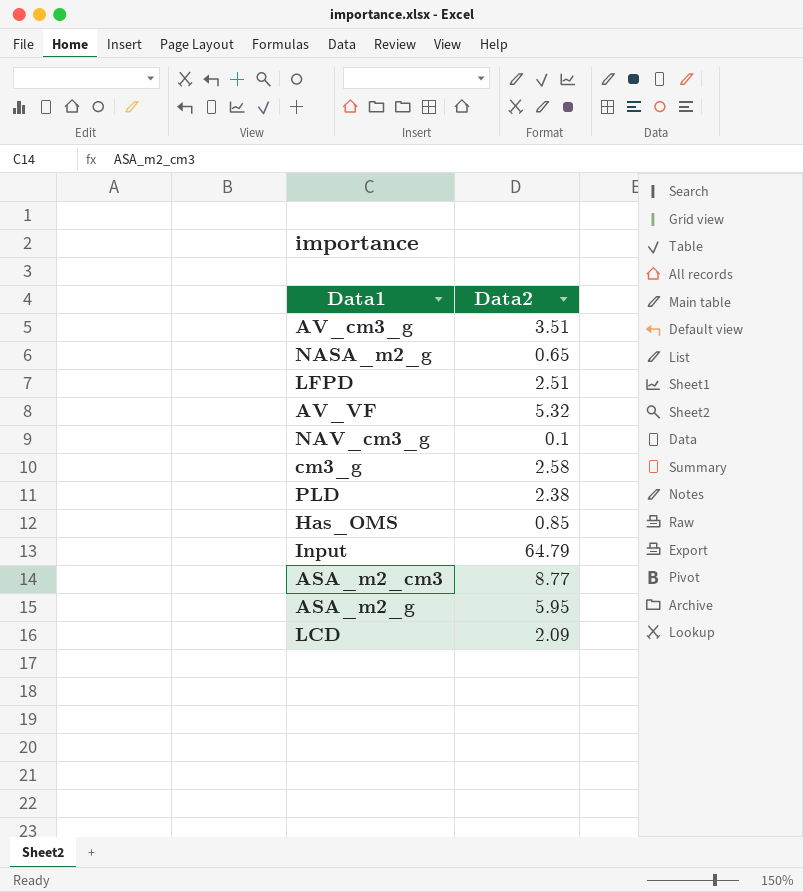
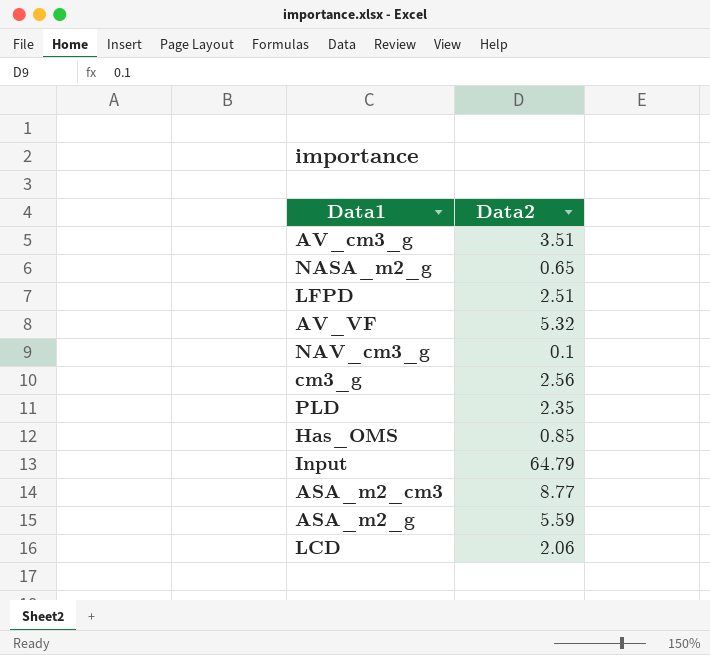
cm3_g | Data2: 2.58 -> 2.56
PLD | Data2: 2.38 -> 2.35
ASA_m2_g | Data2: 5.95 -> 5.59
LCD | Data2: 2.09 -> 2.06

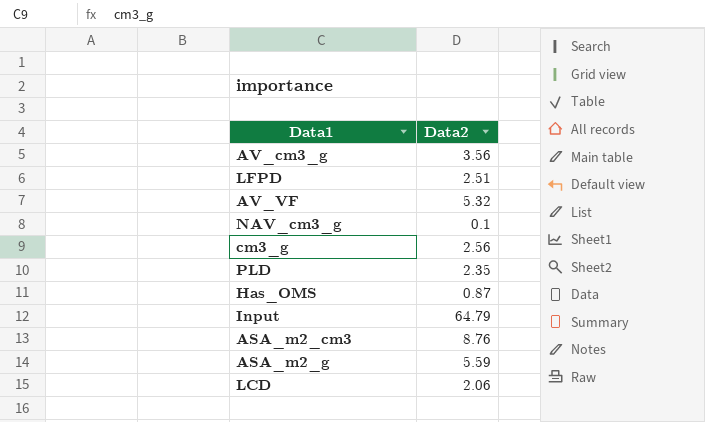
row NASA_m2_g: 0.65 -> none
AV_cm3_g | Data2: 3.51 -> 3.56
Has_OMS | Data2: 0.85 -> 0.87
ASA_m2_cm3 | Data2: 8.77 -> 8.76

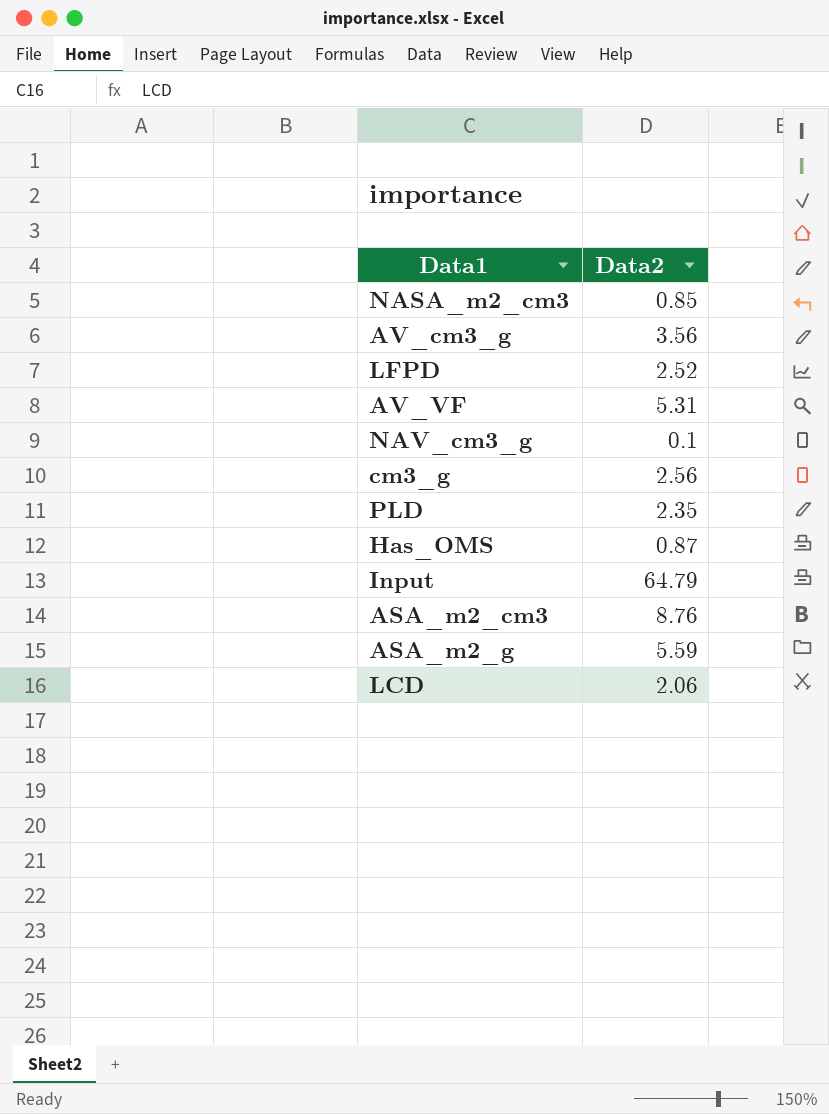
row NASA_m2_cm3: none -> 0.85
LFPD | Data2: 2.51 -> 2.52
AV_VF | Data2: 5.32 -> 5.31

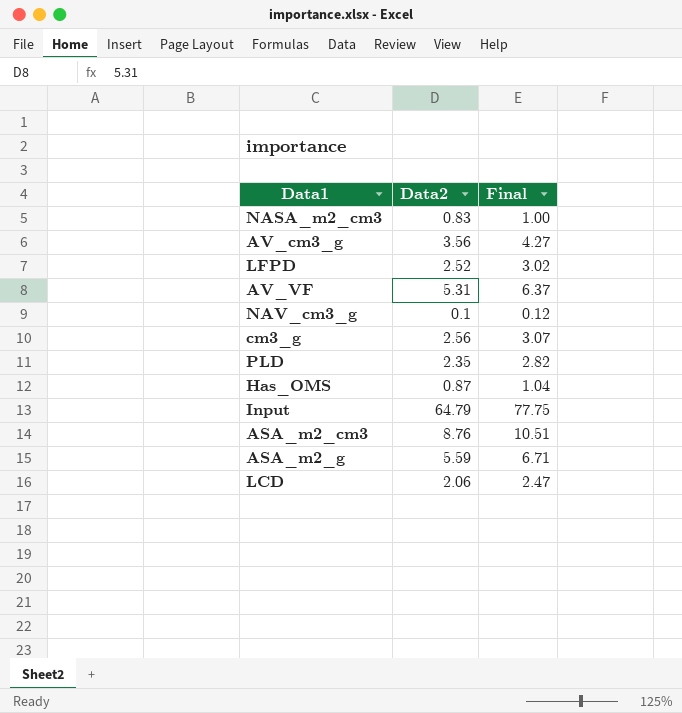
column Final | formula: none -> [Data2] * 1.2
NASA_m2_cm3 | Data2: 0.85 -> 0.83

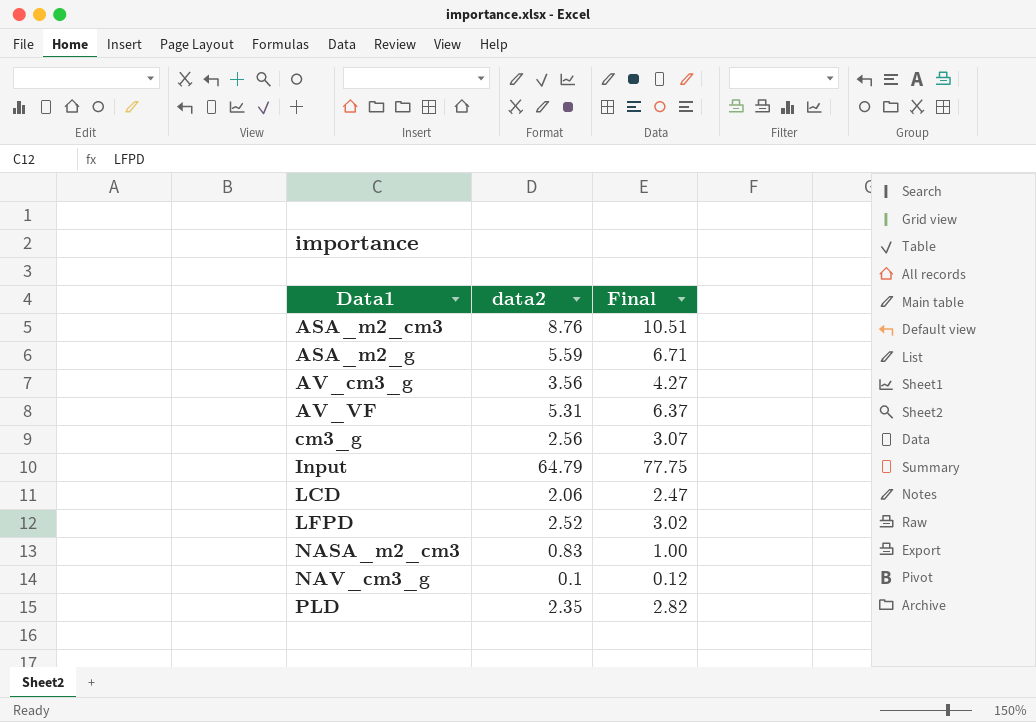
row order: none -> Data1 ascending
column name: Data2 -> data2
row Has_OMS: 0.87 | 1.04 -> none

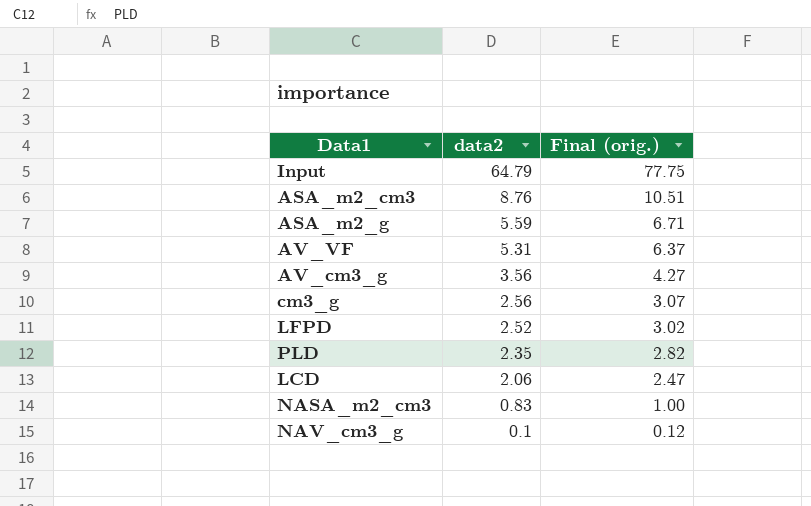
row order: Data1 ascending -> data2 descending
column name: Final -> Final (orig.)

